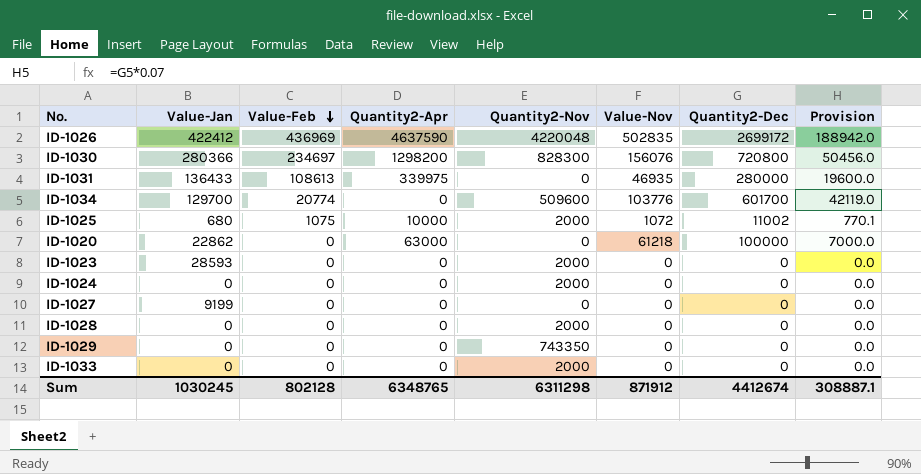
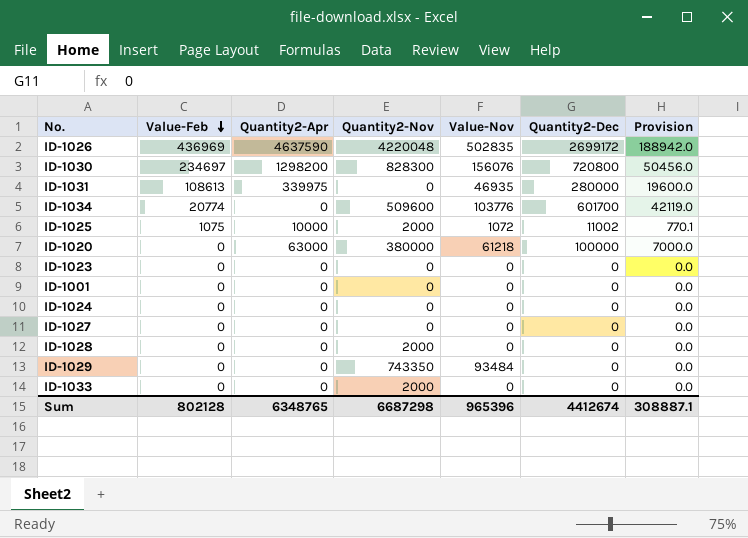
column Value-Jan | position: 2 -> none
ID-1020 | Quantity2-Nov: 0 -> 380000
ID-1023 | Quantity2-Nov: 2000 -> 0
row ID-1001: none -> 0 | 0 | 0 | 0 | 0 | 0.0
ID-1024 | Quantity2-Nov: 2000 -> 0
ID-1029 | Value-Nov: 0 -> 93484
Sum | Quantity2-Nov: 6311298 -> 6687298
Sum | Value-Nov: 871912 -> 965396

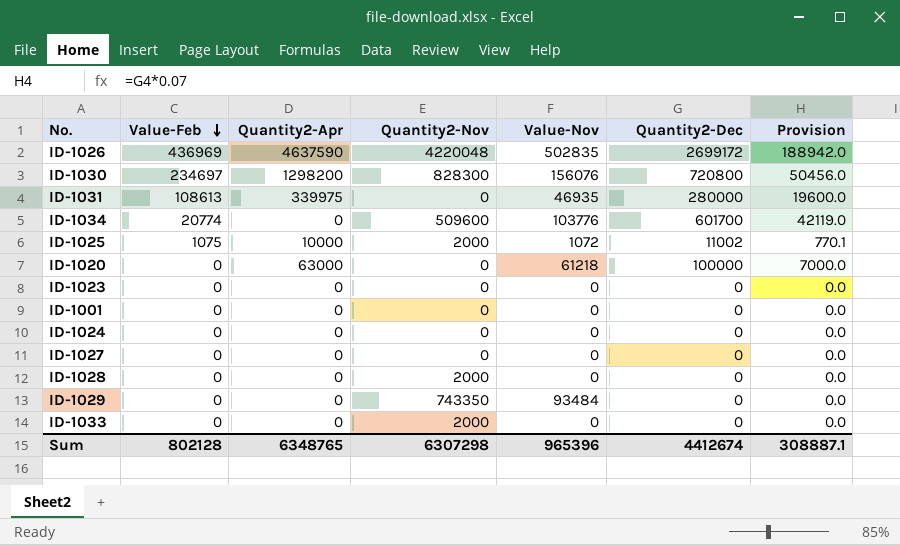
ID-1020 | Quantity2-Nov: 380000 -> 0
Sum | Quantity2-Nov: 6687298 -> 6307298

